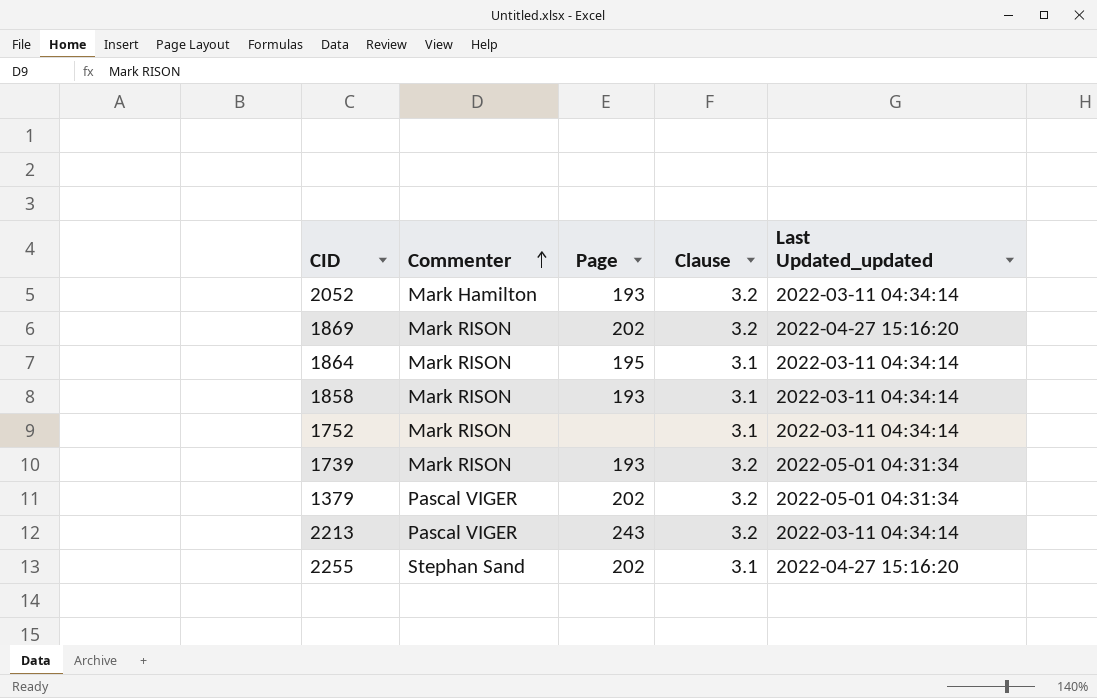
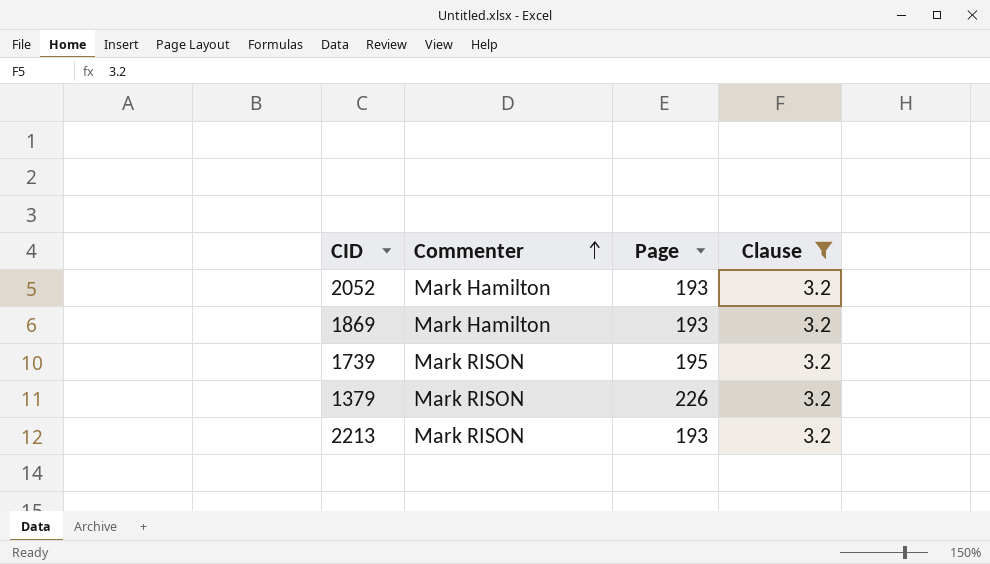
filter: none -> Clause = 3.2
column Last Updated_updated | position: 5 -> none
1869 | Commenter: Mark RISON -> Mark Hamilton
1869 | Page: 202 -> 193
1739 | Page: 193 -> 195
1379 | Commenter: Pascal VIGER -> Mark RISON
1379 | Page: 202 -> 226
2213 | Commenter: Pascal VIGER -> Mark RISON
2213 | Page: 243 -> 193

